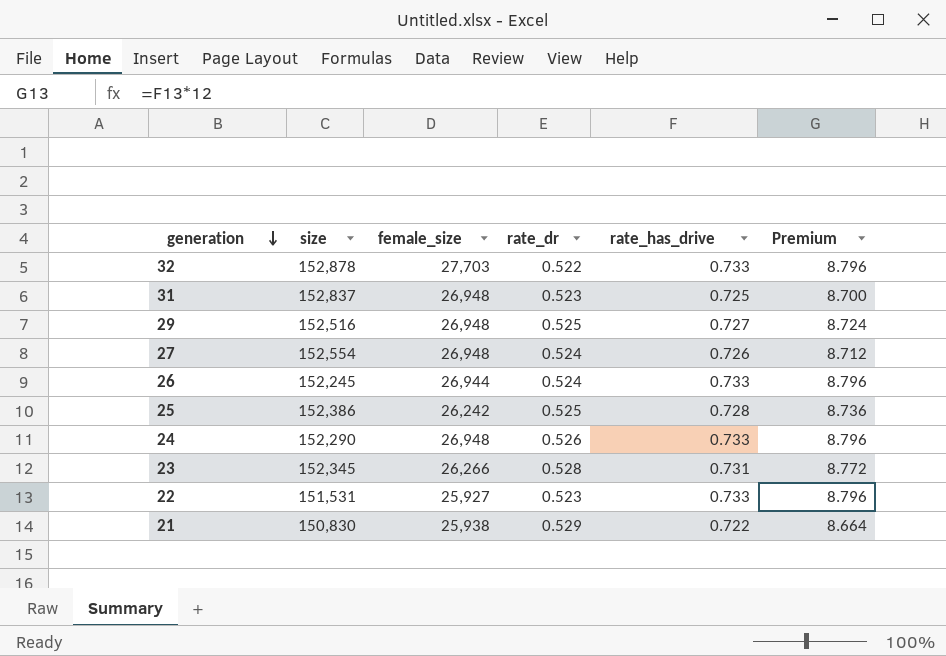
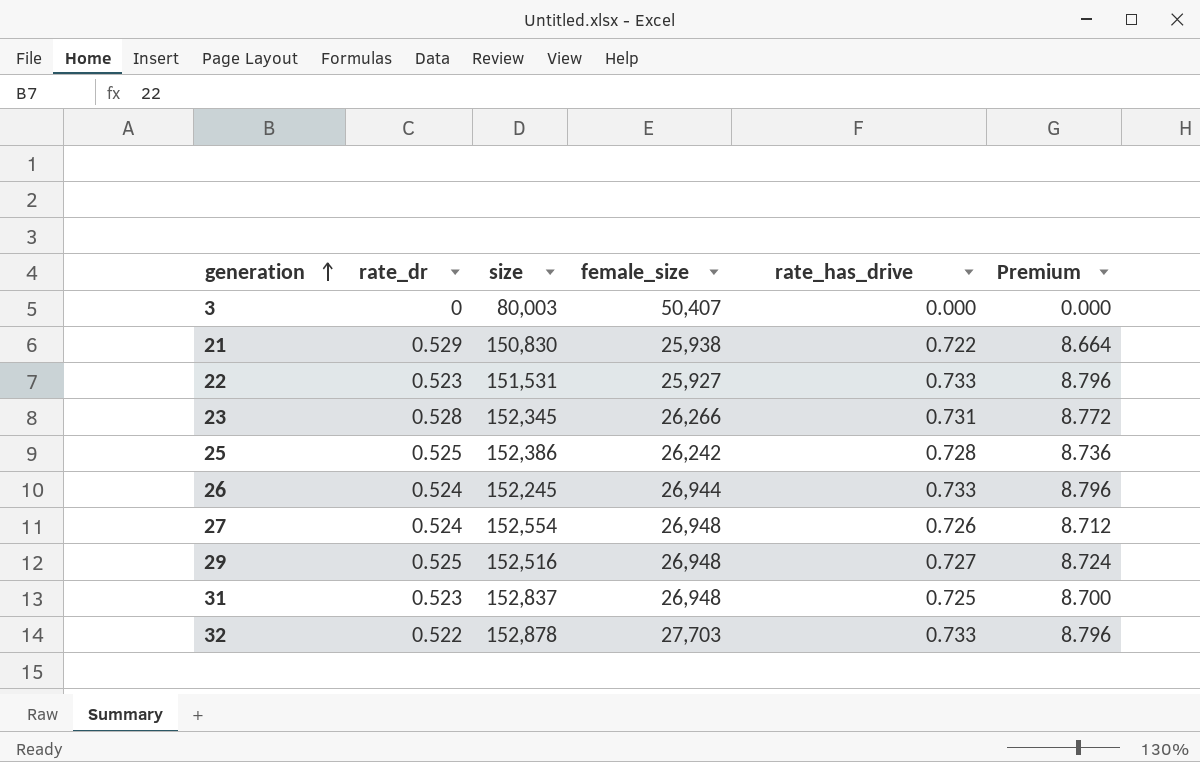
row order: generation descending -> generation ascending
column rate_dr | position: 4 -> 2
row 24: 152,290 | 26,948 | 0.526 | 0.733 | 8.796 -> none
row 3: none -> 0 | 80,003 | 50,407 | 0.000 | 0.000

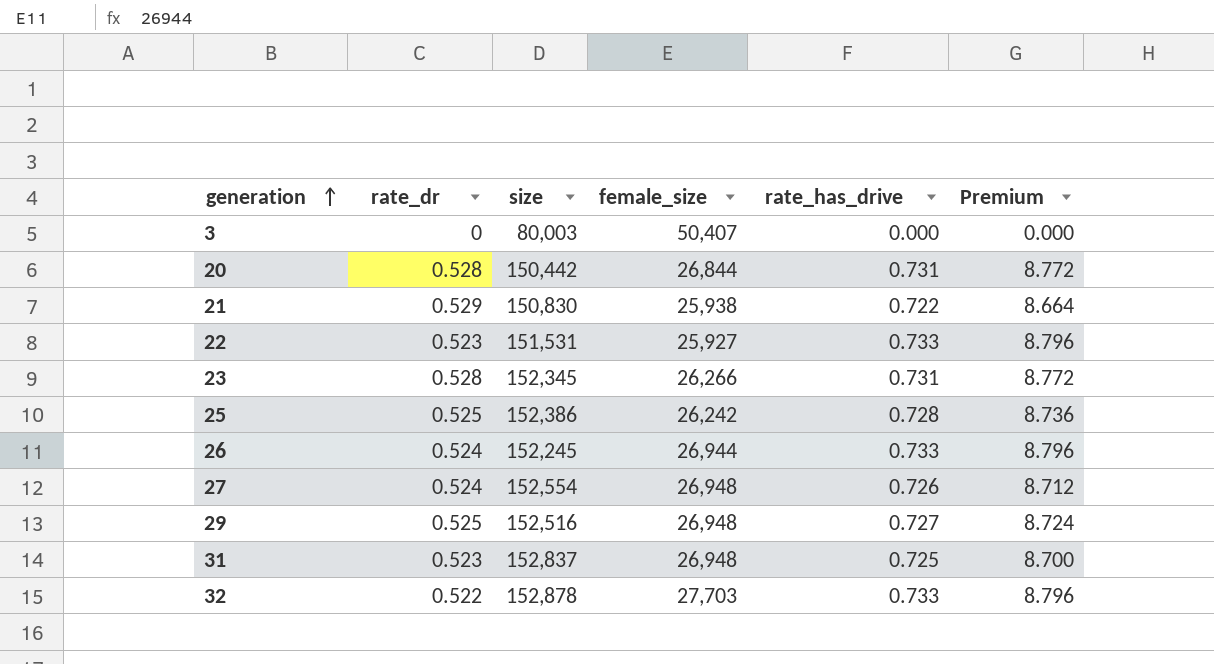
row 20: none -> 0.528 | 150,442 | 26,844 | 0.731 | 8.772

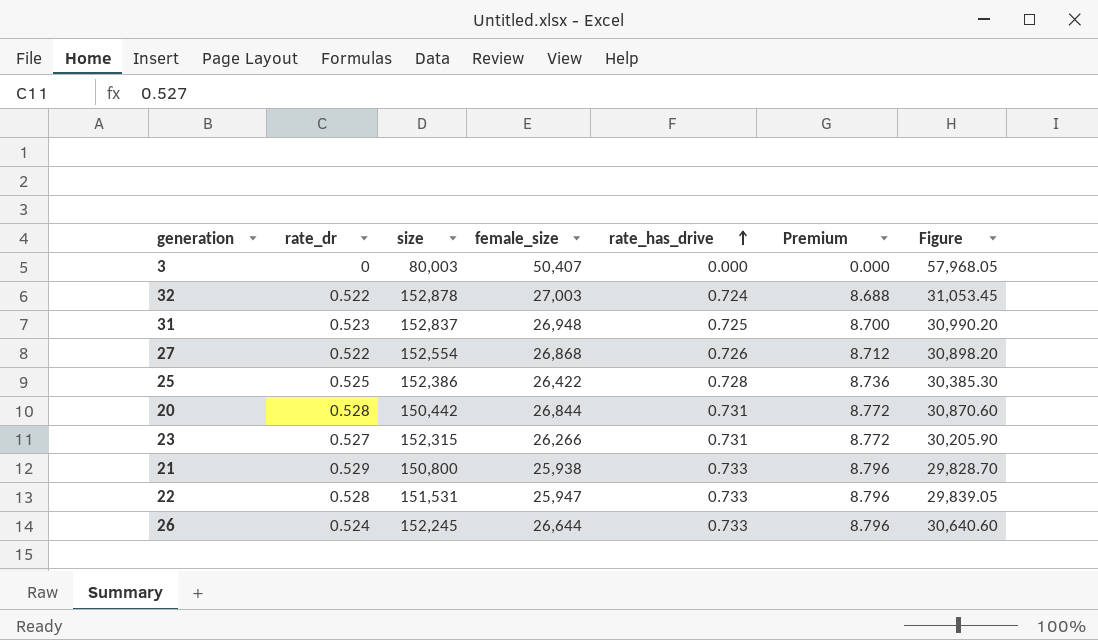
row order: generation ascending -> rate_has_drive ascending
column Figure | formula: none -> [female_size] * 1.15
row 29: 0.525 | 152,516 | 26,948 | 0.727 | 8.724 -> none
32 | female_size: 27,703 -> 27,003
32 | rate_has_drive: 0.733 -> 0.724
32 | Premium: 8.796 -> 8.688
27 | rate_dr: 0.524 -> 0.522
27 | female_size: 26,948 -> 26,868
25 | female_size: 26,242 -> 26,422
23 | rate_dr: 0.528 -> 0.527
23 | size: 152,345 -> 152,315
21 | size: 150,830 -> 150,800
21 | rate_has_drive: 0.722 -> 0.733
21 | Premium: 8.664 -> 8.796
22 | rate_dr: 0.523 -> 0.528
22 | female_size: 25,927 -> 25,947
26 | female_size: 26,944 -> 26,644

